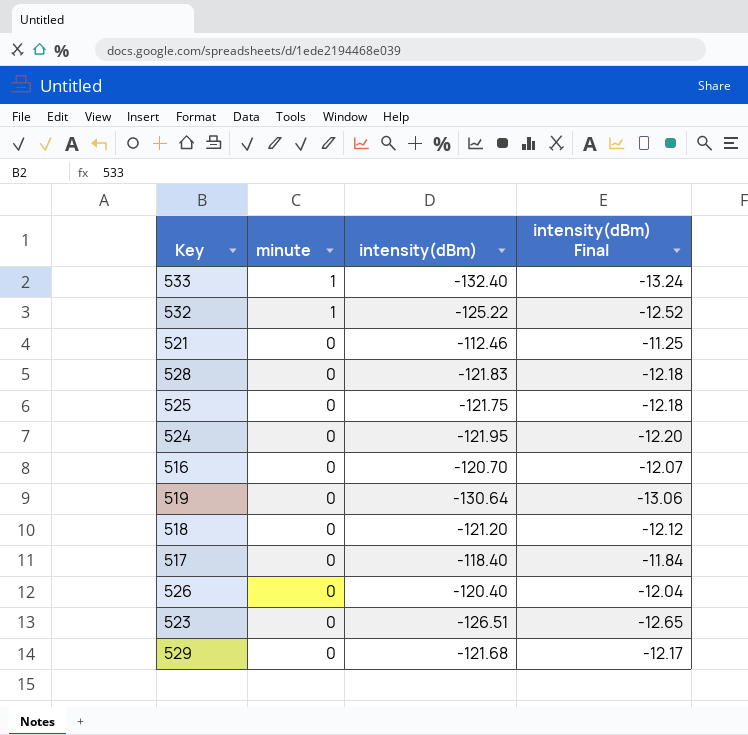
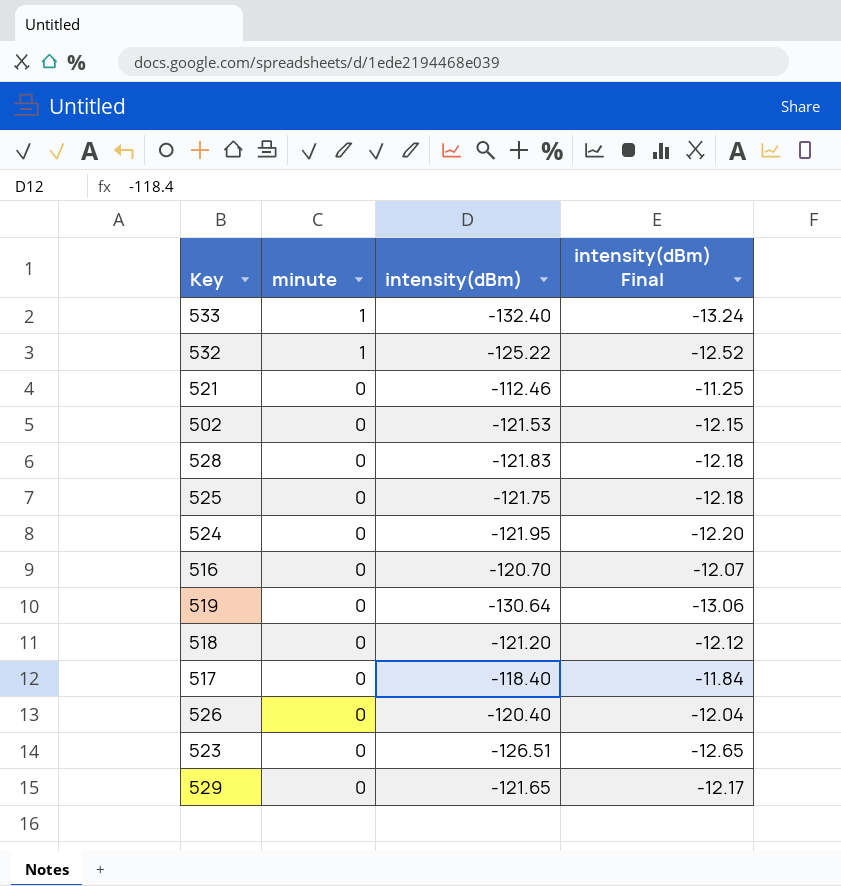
row 502: none -> 0 | -121.53 | -12.15
529 | intensity(dBm): -121.68 -> -121.65

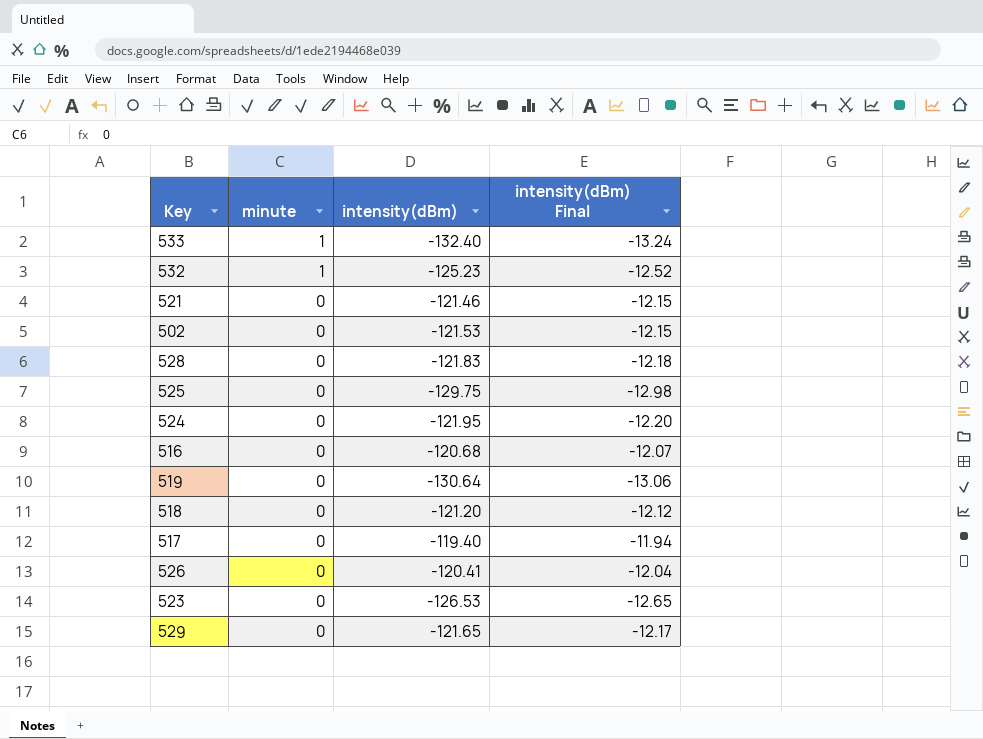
532 | intensity(dBm): -125.22 -> -125.23
521 | intensity(dBm): -112.46 -> -121.46
521 | intensity(dBm) Final: -11.25 -> -12.15
525 | intensity(dBm): -121.75 -> -129.75
525 | intensity(dBm) Final: -12.18 -> -12.98
516 | intensity(dBm): -120.70 -> -120.68
517 | intensity(dBm): -118.40 -> -119.40
517 | intensity(dBm) Final: -11.84 -> -11.94
526 | intensity(dBm): -120.40 -> -120.41
523 | intensity(dBm): -126.51 -> -126.53

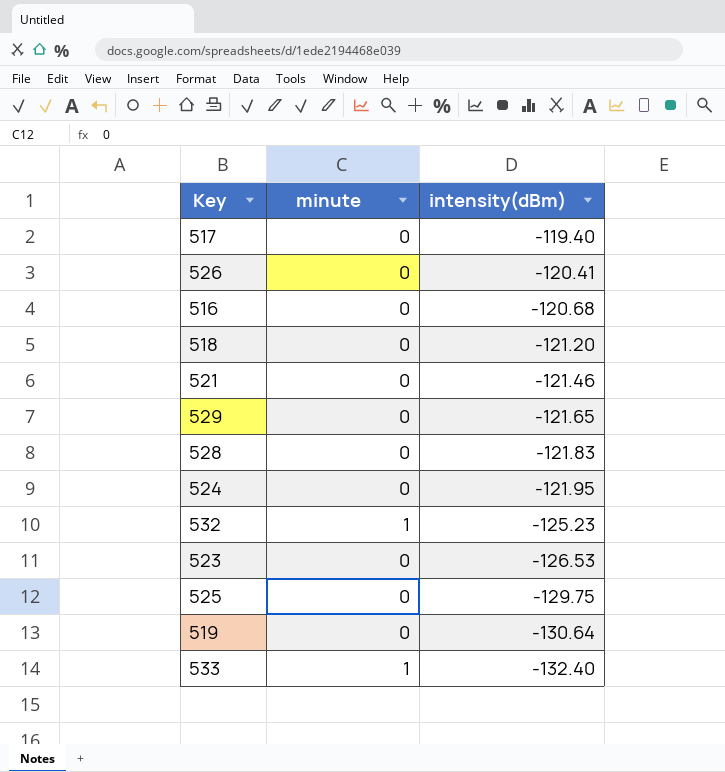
row order: minute descending -> intensity(dBm) descending
column intensity(dBm) Final | formula: [intensity(dBm)] * 0.1 -> none
row 502: 0 | -121.53 | -12.15 -> none

